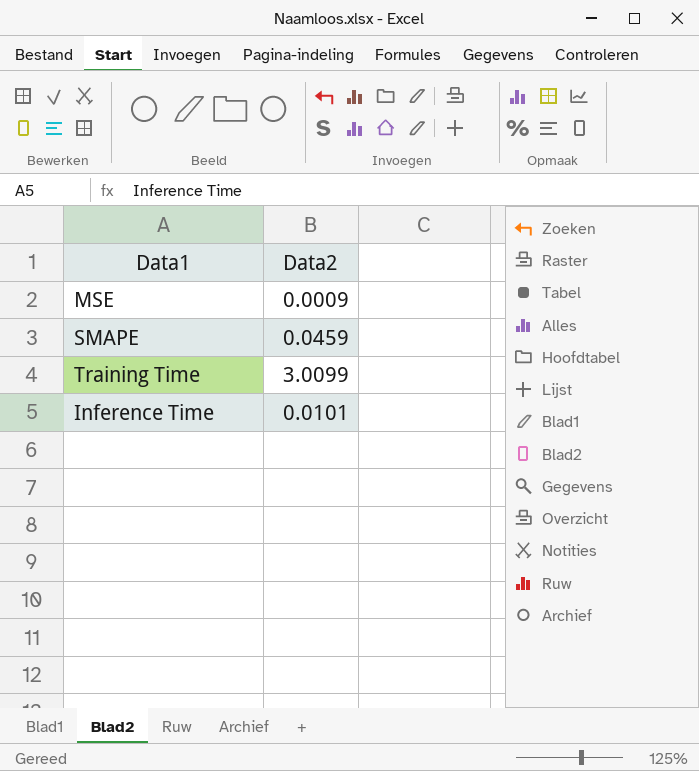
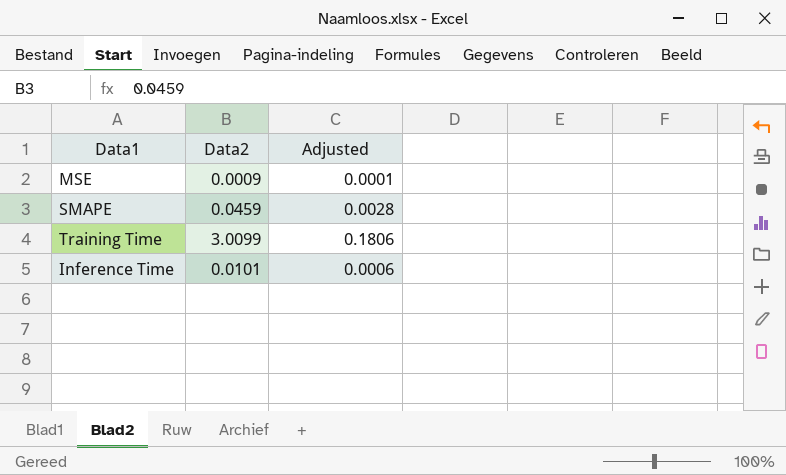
column Adjusted | formula: none -> [Data2] * 0.06

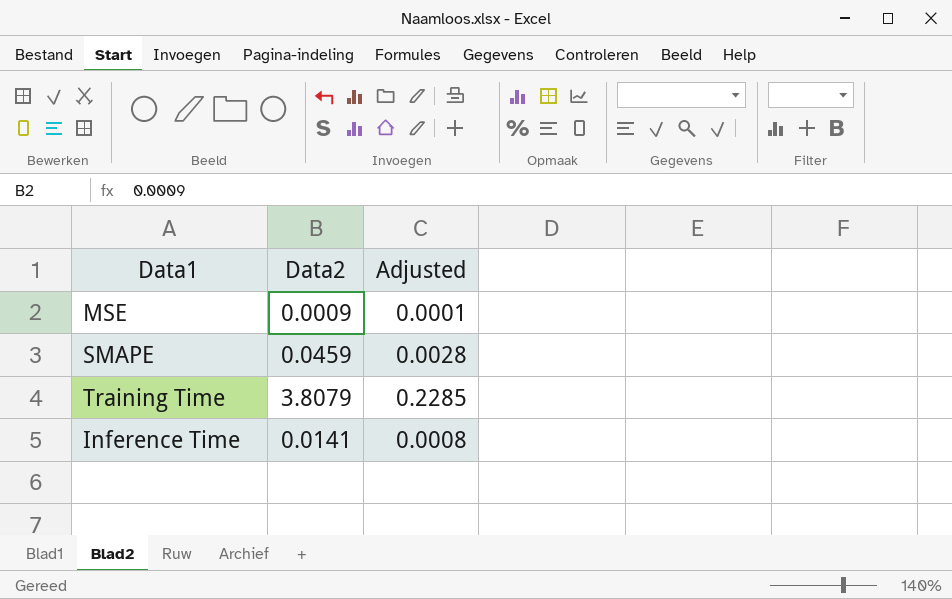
Training Time | Data2: 3.0099 -> 3.8079
Training Time | Adjusted: 0.1806 -> 0.2285
Inference Time | Data2: 0.0101 -> 0.0141
Inference Time | Adjusted: 0.0006 -> 0.0008

